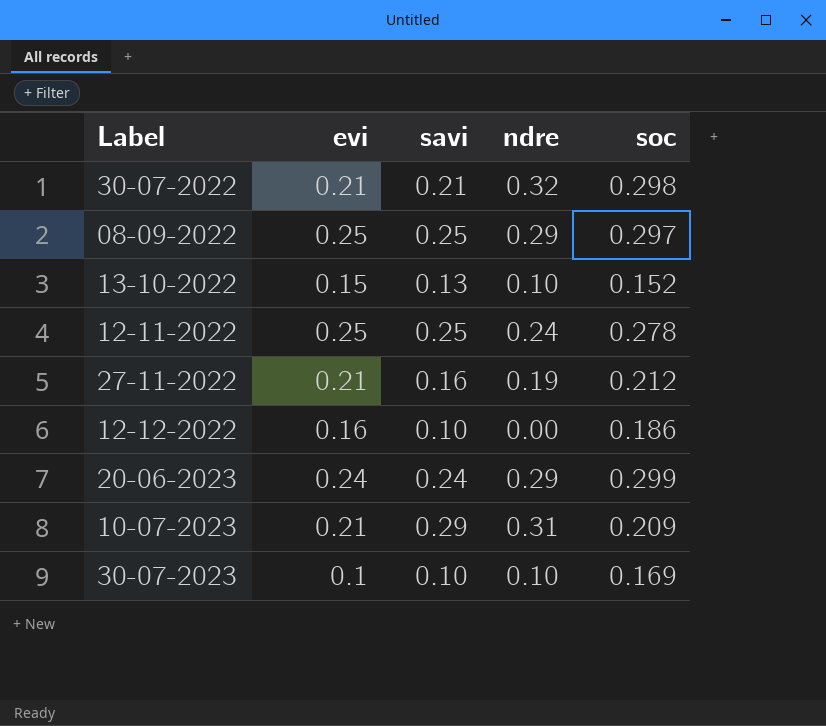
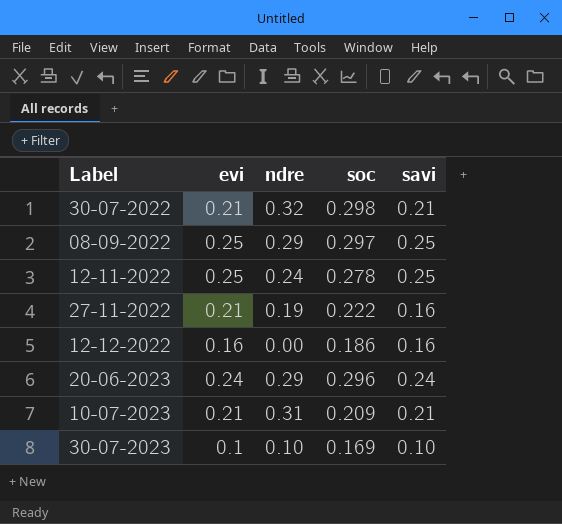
column savi | position: 3 -> 5
row 13-10-2022: 0.15 | 0.13 | 0.10 | 0.152 -> none
27-11-2022 | soc: 0.212 -> 0.222
12-12-2022 | savi: 0.10 -> 0.16
20-06-2023 | soc: 0.299 -> 0.296
10-07-2023 | savi: 0.29 -> 0.21

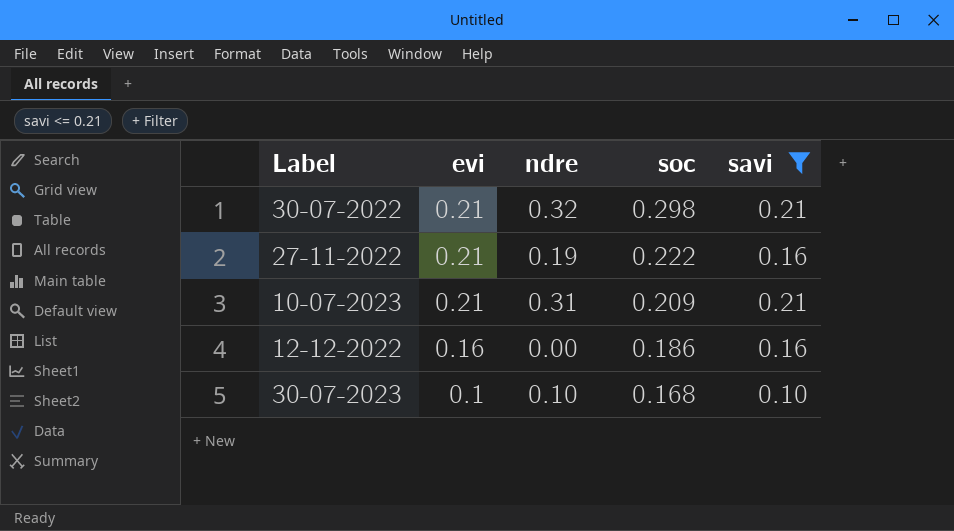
filter: none -> savi <= 0.21
row order: Label ascending -> evi descending
30-07-2023 | soc: 0.169 -> 0.168

